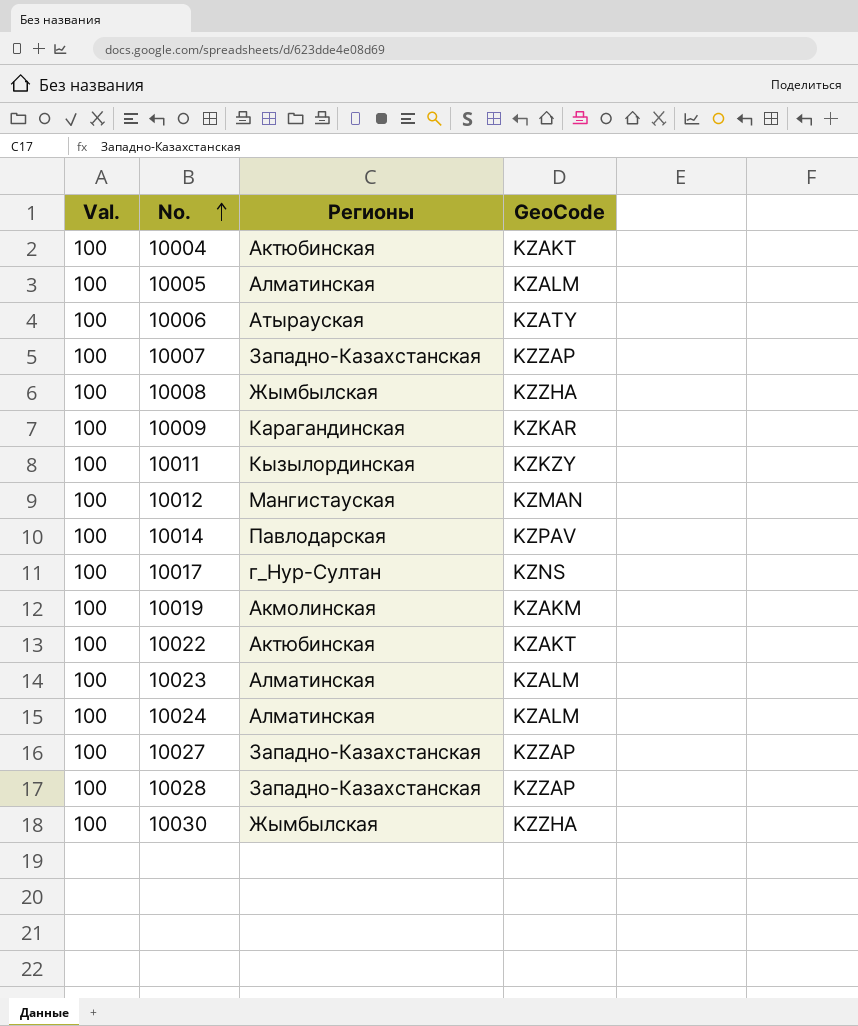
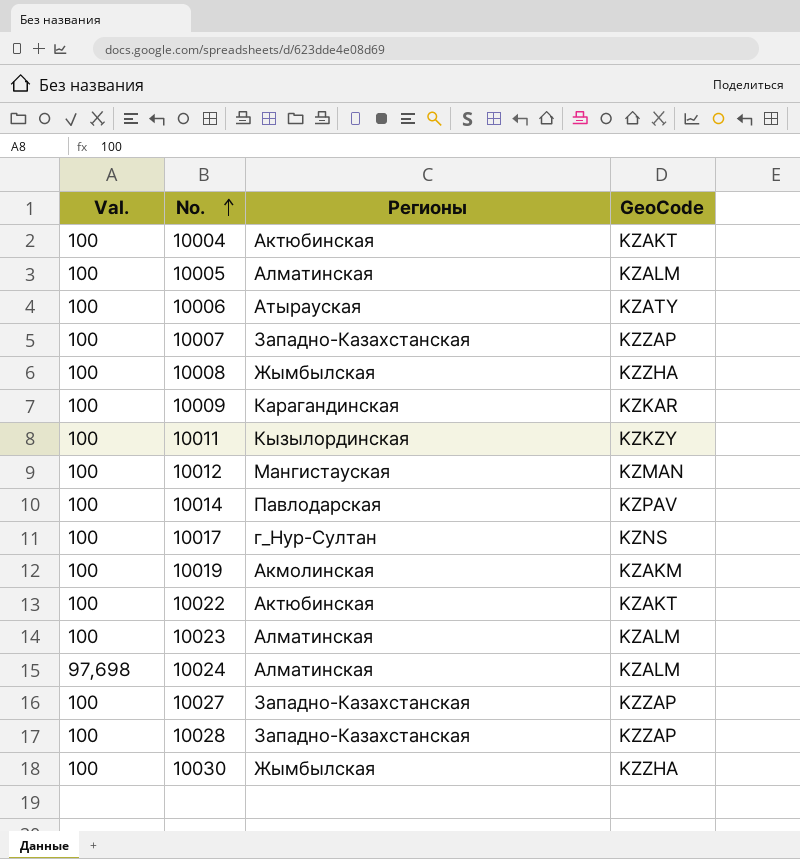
10024 | Val.: 100 -> 97,698

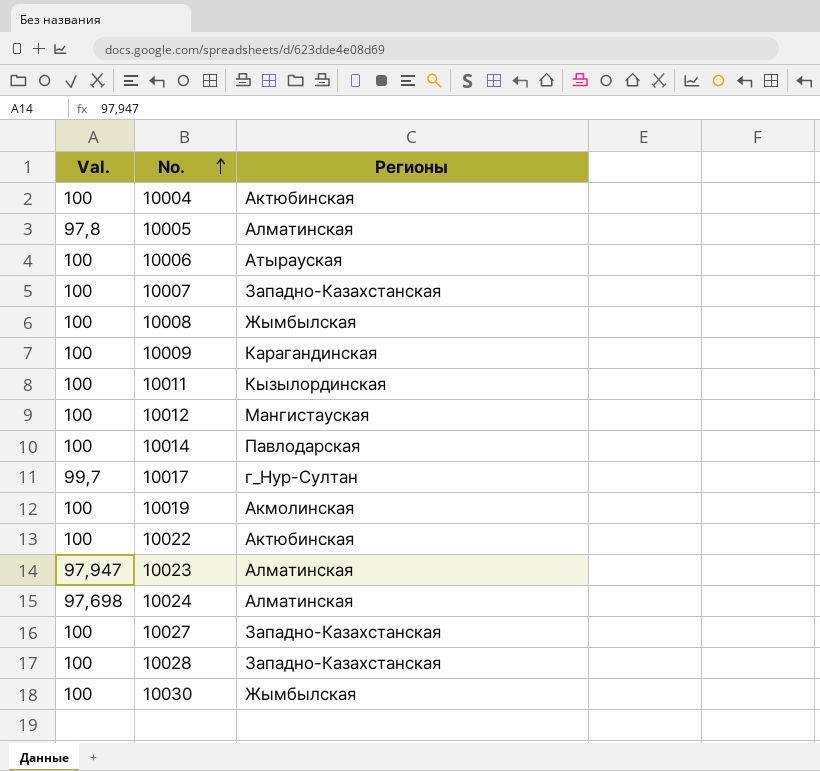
column GeoCode | position: 4 -> none
10005 | Val.: 100 -> 97,8
10017 | Val.: 100 -> 99,7
10023 | Val.: 100 -> 97,947

